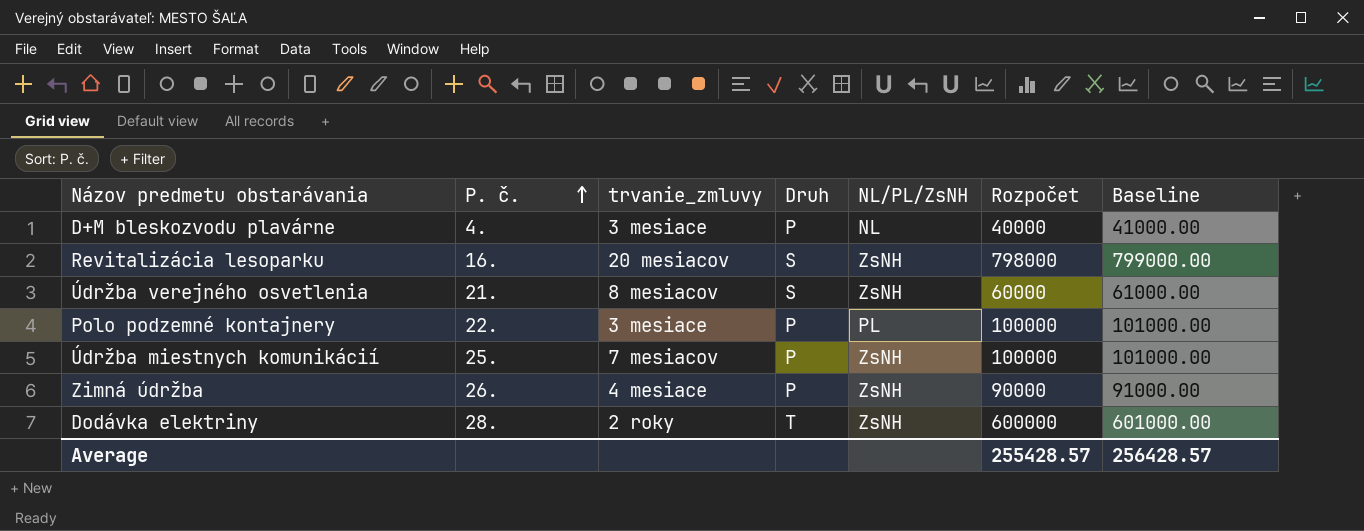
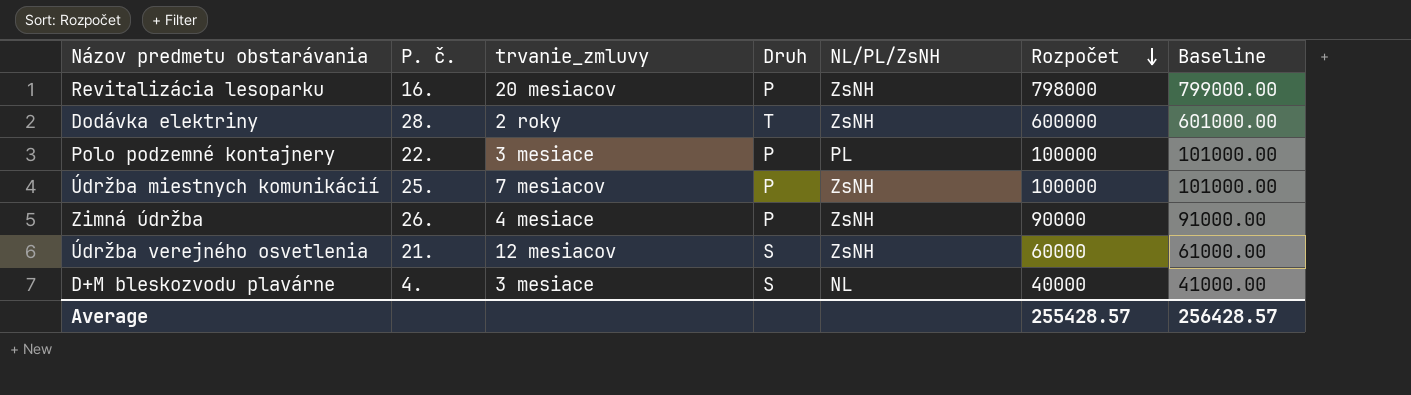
row order: P. č. ascending -> Rozpočet descending
Revitalizácia lesoparku | Druh: S -> P
Údržba verejného osvetlenia | trvanie_zmluvy: 8 mesiacov -> 12 mesiacov
D+M bleskozvodu plavárne | Druh: P -> S

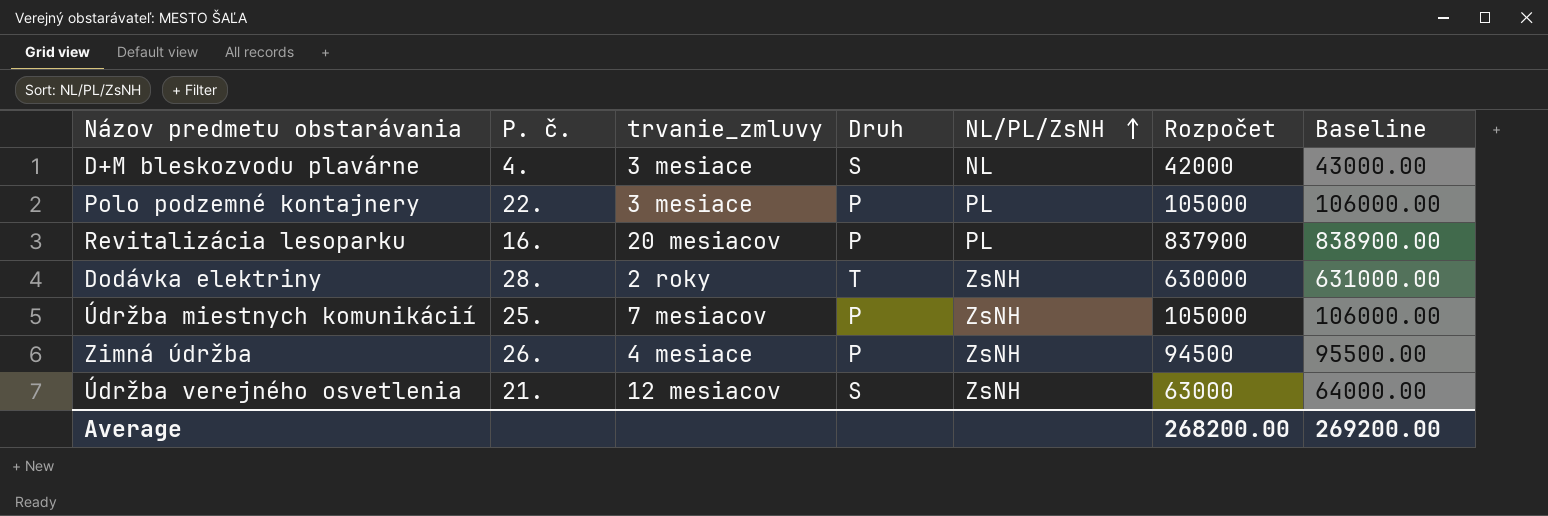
row order: Rozpočet descending -> NL/PL/ZsNH ascending
D+M bleskozvodu plavárne | Rozpočet: 40000 -> 42000
D+M bleskozvodu plavárne | Baseline: 41000.00 -> 43000.00
Polo podzemné kontajnery | Rozpočet: 100000 -> 105000
Polo podzemné kontajnery | Baseline: 101000.00 -> 106000.00
Revitalizácia lesoparku | NL/PL/ZsNH: ZsNH -> PL
Revitalizácia lesoparku | Rozpočet: 798000 -> 837900
Revitalizácia lesoparku | Baseline: 799000.00 -> 838900.00
Dodávka elektriny | Rozpočet: 600000 -> 630000
Dodávka elektriny | Baseline: 601000.00 -> 631000.00
Údržba miestnych komunikácií | Rozpočet: 100000 -> 105000
Údržba miestnych komunikácií | Baseline: 101000.00 -> 106000.00
Zimná údržba | Rozpočet: 90000 -> 94500
Zimná údržba | Baseline: 91000.00 -> 95500.00
Údržba verejného osvetlenia | Rozpočet: 60000 -> 63000
Údržba verejného osvetlenia | Baseline: 61000.00 -> 64000.00
Average | Rozpočet: 255428.57 -> 268200.00
Average | Baseline: 256428.57 -> 269200.00

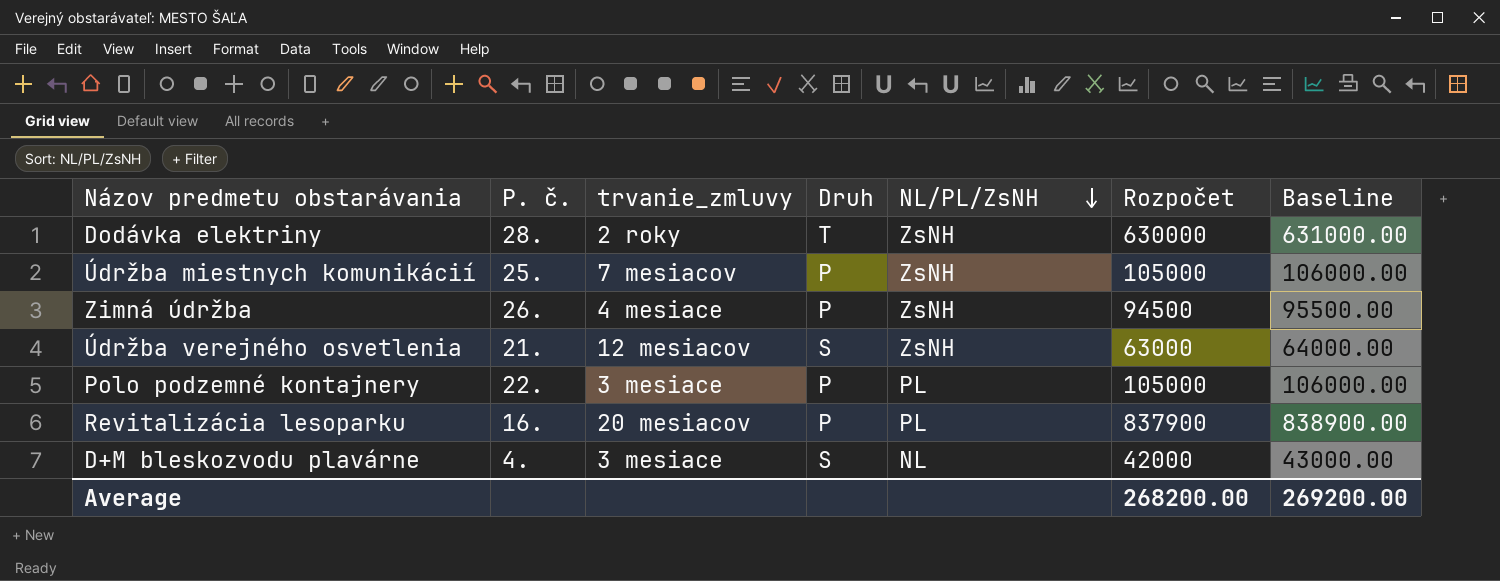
row order: NL/PL/ZsNH ascending -> NL/PL/ZsNH descending

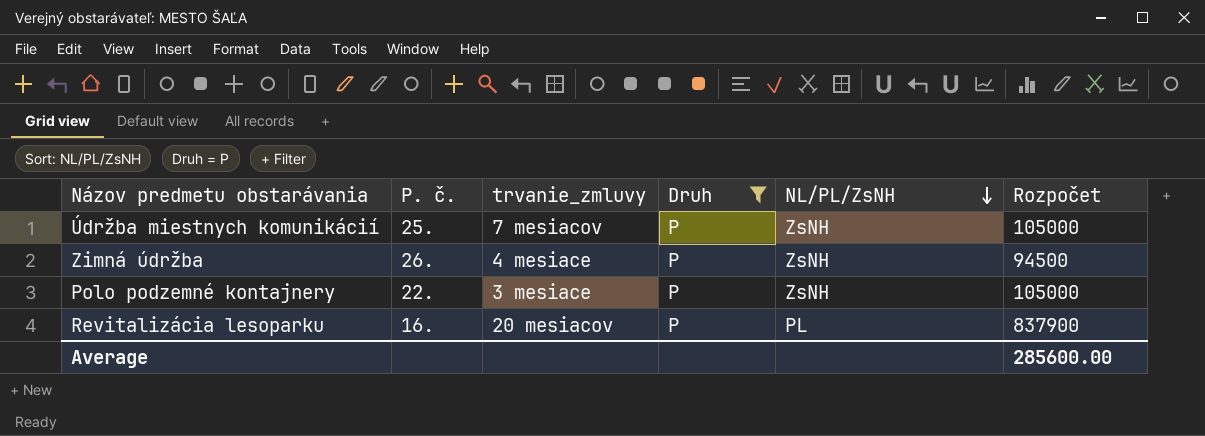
filter: none -> Druh = P
column Baseline | formula: [Rozpočet] + 1000 -> none
Polo podzemné kontajnery | NL/PL/ZsNH: PL -> ZsNH
Average | Rozpočet: 268200.00 -> 285600.00

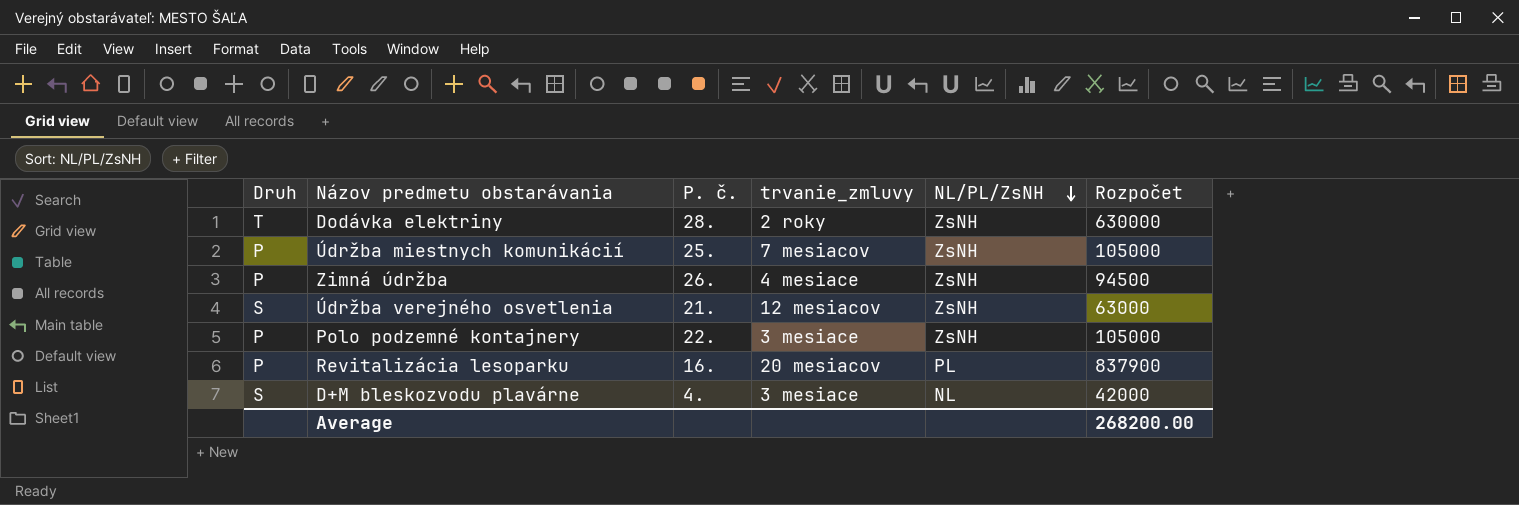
filter: Druh = P -> none
column Druh | position: 4 -> 1
Average | Rozpočet: 285600.00 -> 268200.00

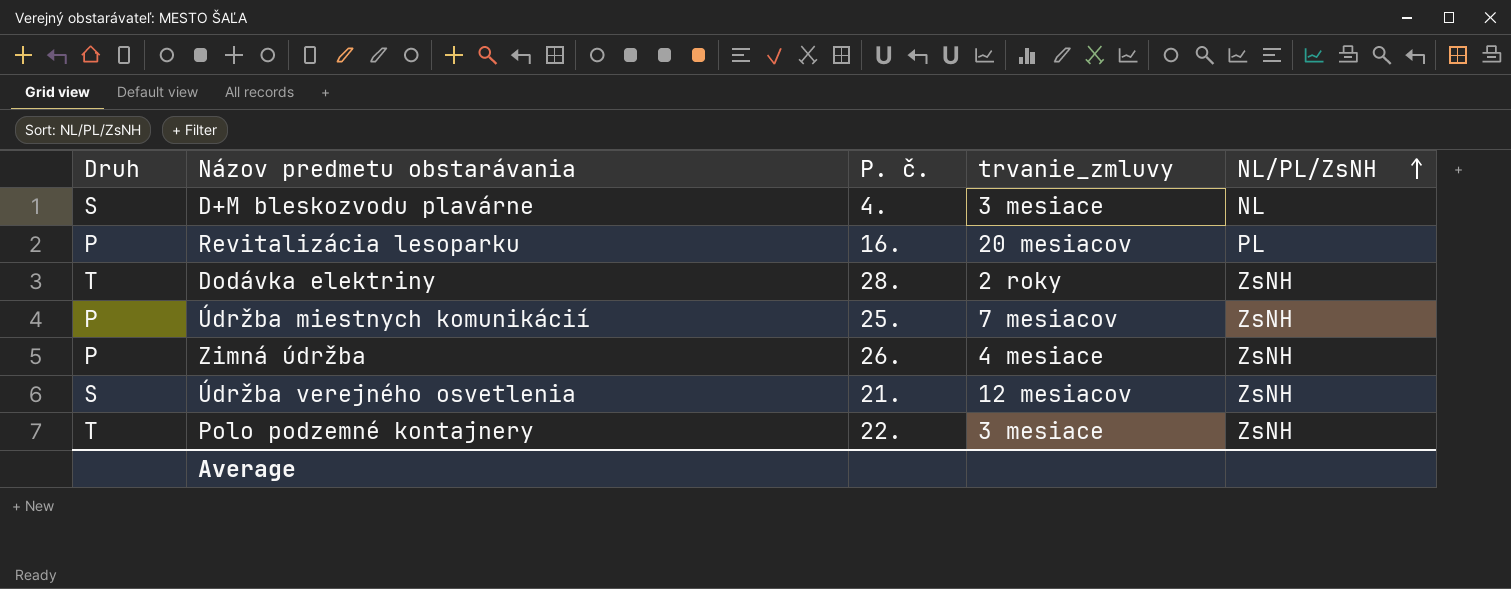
row order: NL/PL/ZsNH descending -> NL/PL/ZsNH ascending
column Rozpočet | position: 6 -> none
Polo podzemné kontajnery | Druh: P -> T

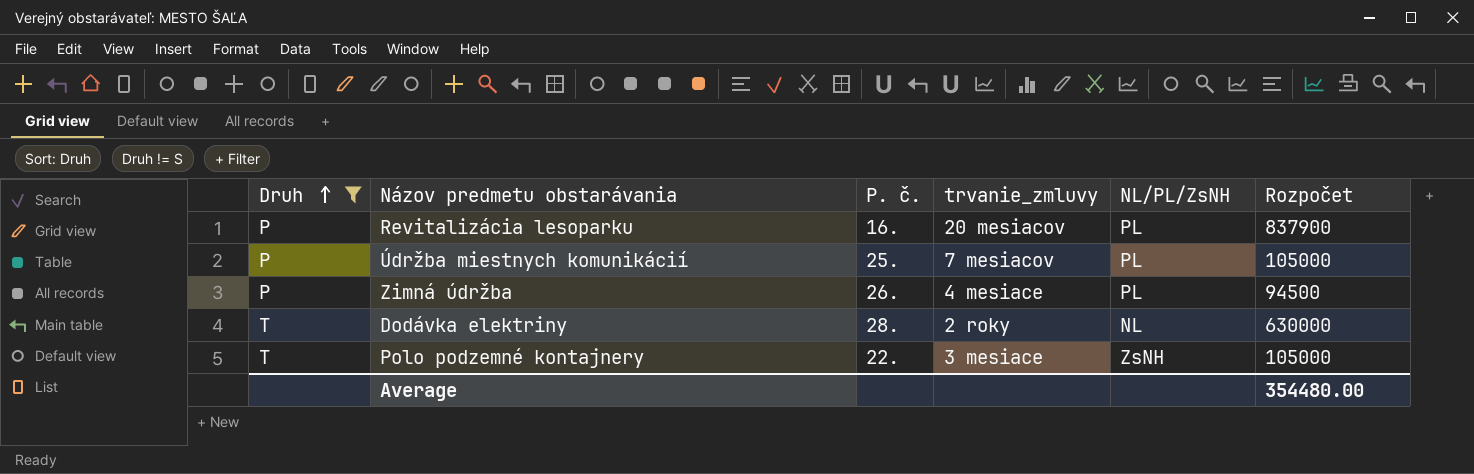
filter: none -> Druh != S
row order: NL/PL/ZsNH ascending -> Druh ascending
column Rozpočet | position: none -> 6
Údržba miestnych komunikácií | NL/PL/ZsNH: ZsNH -> PL
Zimná údržba | NL/PL/ZsNH: ZsNH -> PL
Dodávka elektriny | NL/PL/ZsNH: ZsNH -> NL

